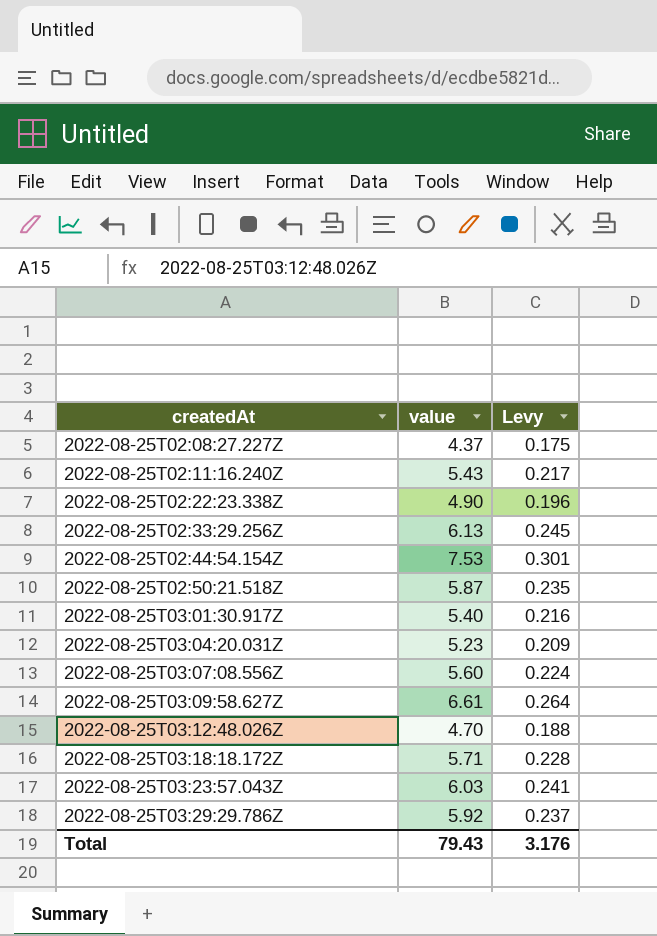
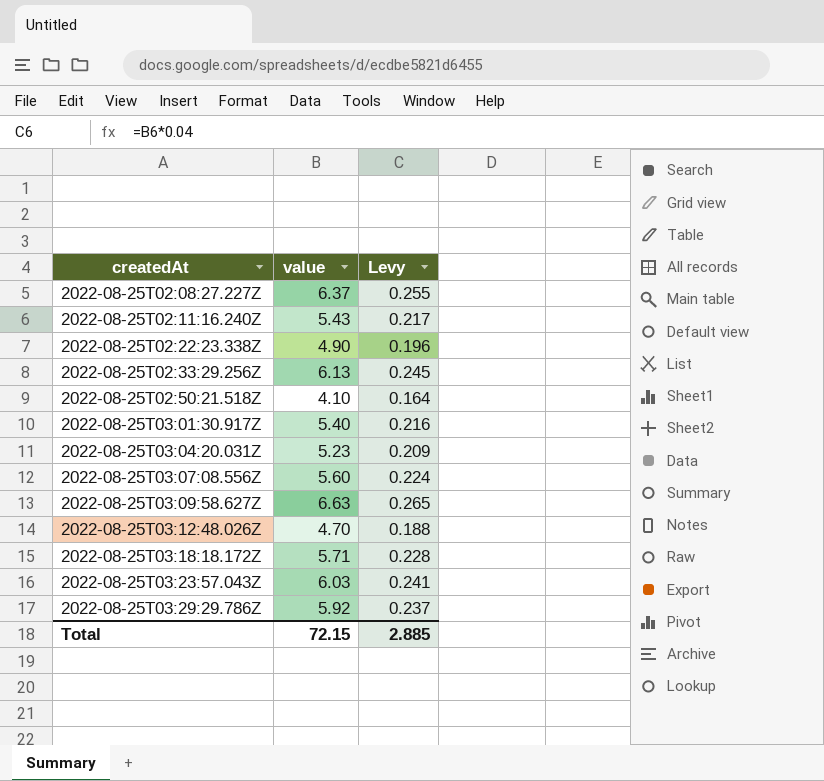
row 2022-08-25T02:44:54.154Z: 7.53 | 0.301 -> none
2022-08-25T02:08:27.227Z | value: 4.37 -> 6.37
2022-08-25T02:08:27.227Z | Levy: 0.175 -> 0.255
2022-08-25T02:50:21.518Z | value: 5.87 -> 4.10
2022-08-25T02:50:21.518Z | Levy: 0.235 -> 0.164
2022-08-25T03:09:58.627Z | value: 6.61 -> 6.63
2022-08-25T03:09:58.627Z | Levy: 0.264 -> 0.265
Total | value: 79.43 -> 72.15
Total | Levy: 3.176 -> 2.885

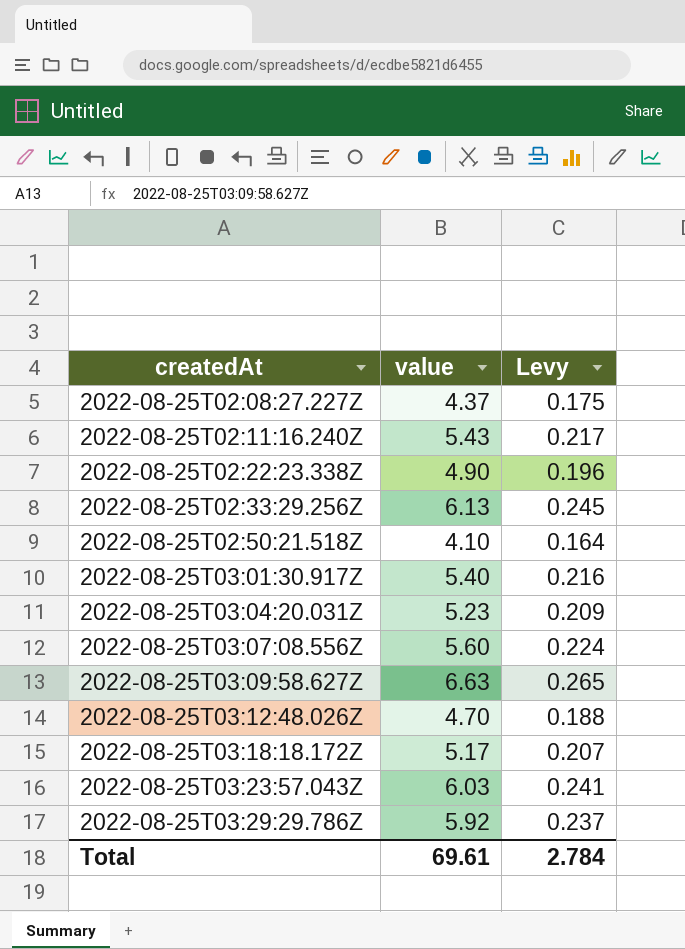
2022-08-25T02:08:27.227Z | value: 6.37 -> 4.37
2022-08-25T02:08:27.227Z | Levy: 0.255 -> 0.175
2022-08-25T03:18:18.172Z | value: 5.71 -> 5.17
2022-08-25T03:18:18.172Z | Levy: 0.228 -> 0.207
Total | value: 72.15 -> 69.61
Total | Levy: 2.885 -> 2.784

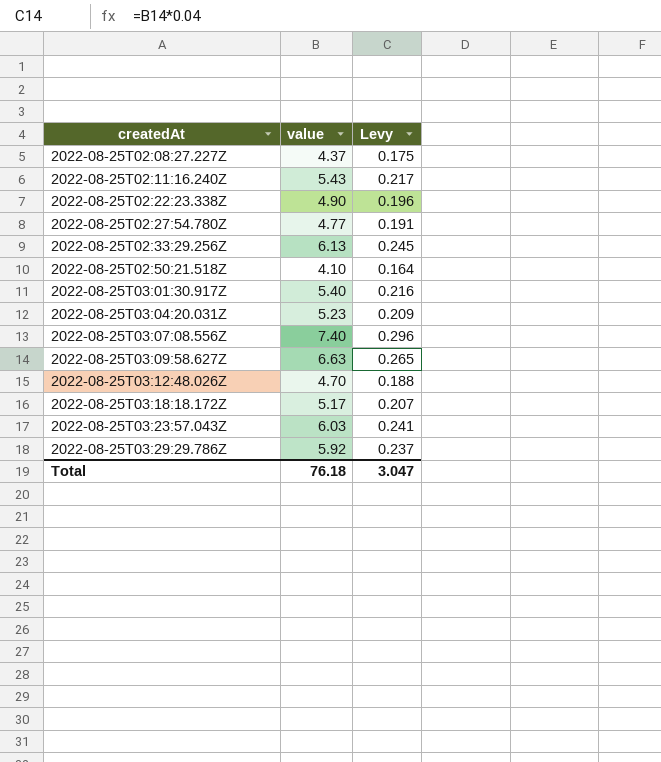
row 2022-08-25T02:27:54.780Z: none -> 4.77 | 0.191
2022-08-25T03:07:08.556Z | value: 5.60 -> 7.40
2022-08-25T03:07:08.556Z | Levy: 0.224 -> 0.296
Total | value: 69.61 -> 76.18
Total | Levy: 2.784 -> 3.047

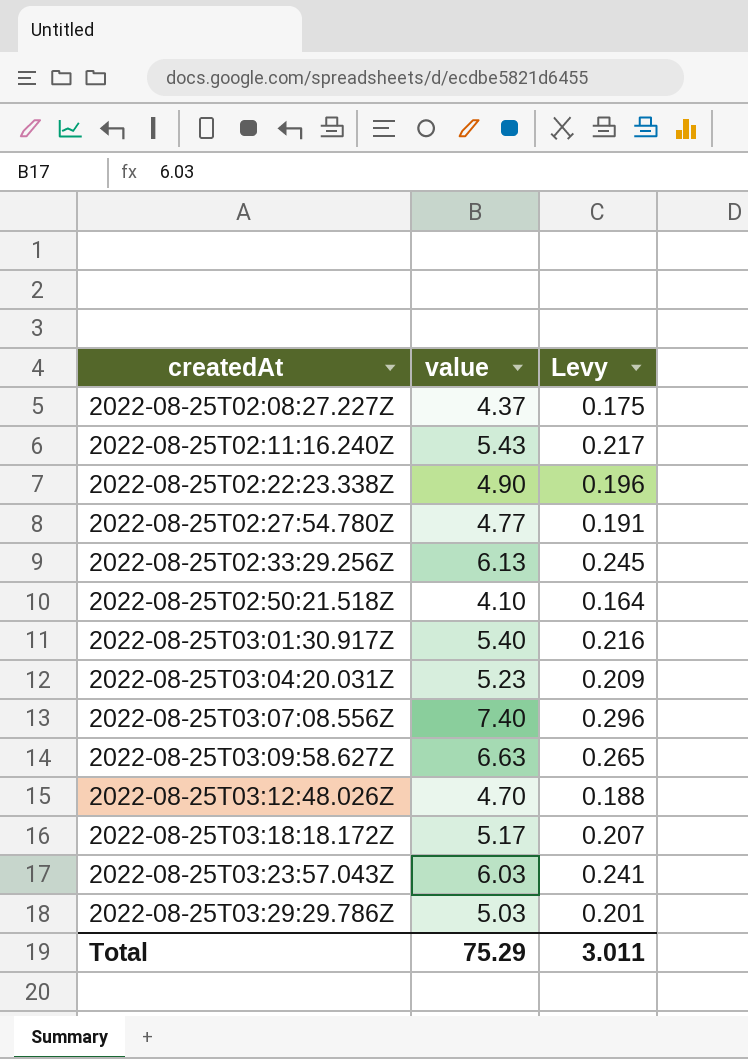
2022-08-25T03:29:29.786Z | value: 5.92 -> 5.03
2022-08-25T03:29:29.786Z | Levy: 0.237 -> 0.201
Total | value: 76.18 -> 75.29
Total | Levy: 3.047 -> 3.011

